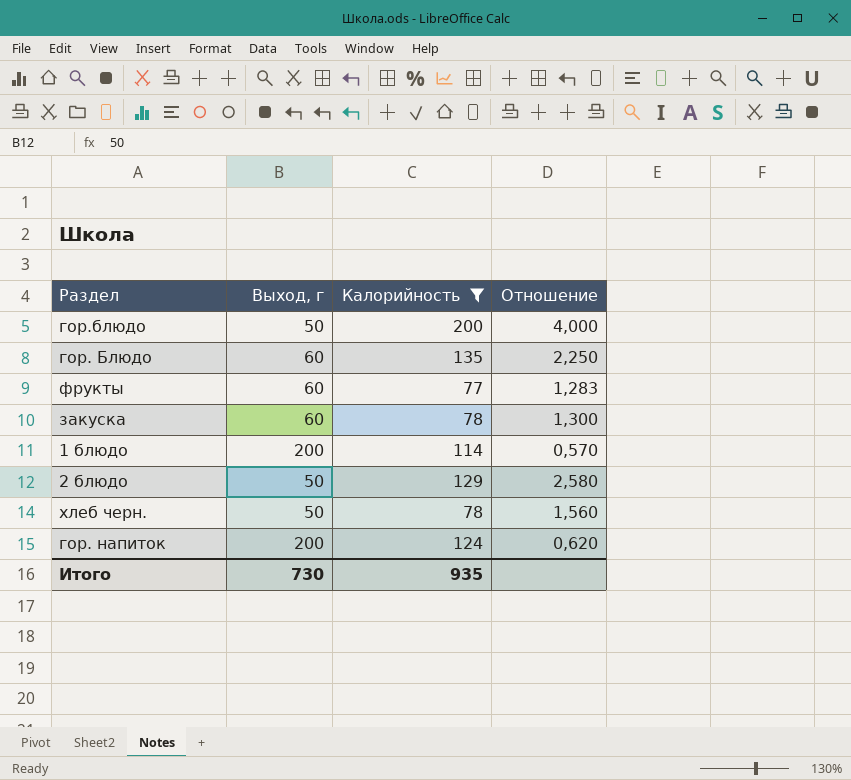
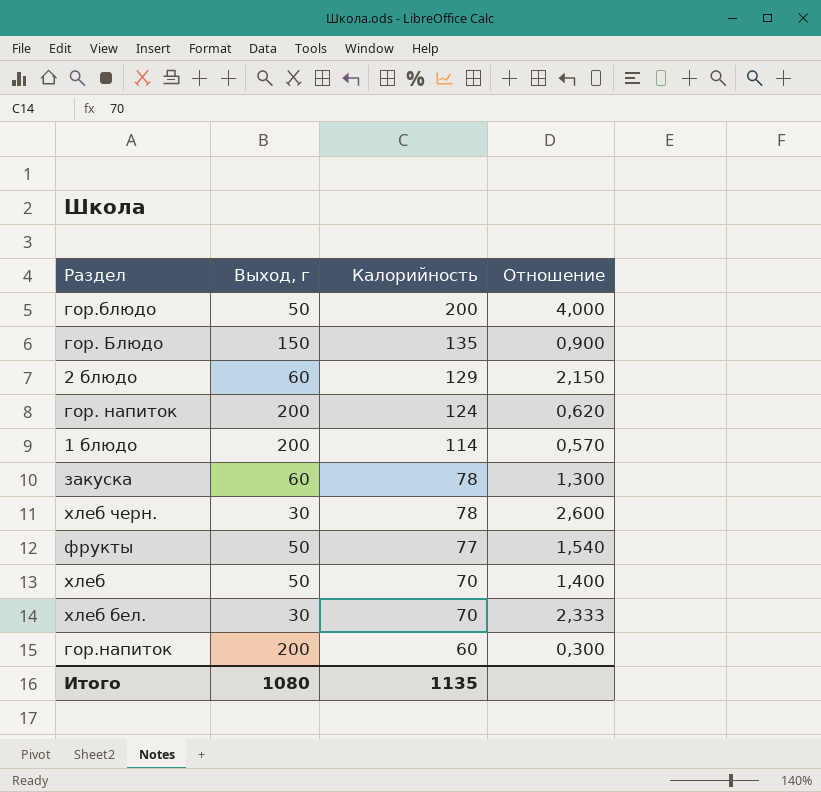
filter: Калорийность >= 77 -> none
row order: none -> Калорийность descending
гор. Блюдо | Выход, г: 60 -> 150
гор. Блюдо | Отношение: 2,250 -> 0,900
2 блюдо | Выход, г: 50 -> 60
2 блюдо | Отношение: 2,580 -> 2,150
хлеб черн. | Выход, г: 50 -> 30
хлеб черн. | Отношение: 1,560 -> 2,600
фрукты | Выход, г: 60 -> 50
фрукты | Отношение: 1,283 -> 1,540
Итого | Выход, г: 730 -> 1080
Итого | Калорийность: 935 -> 1135

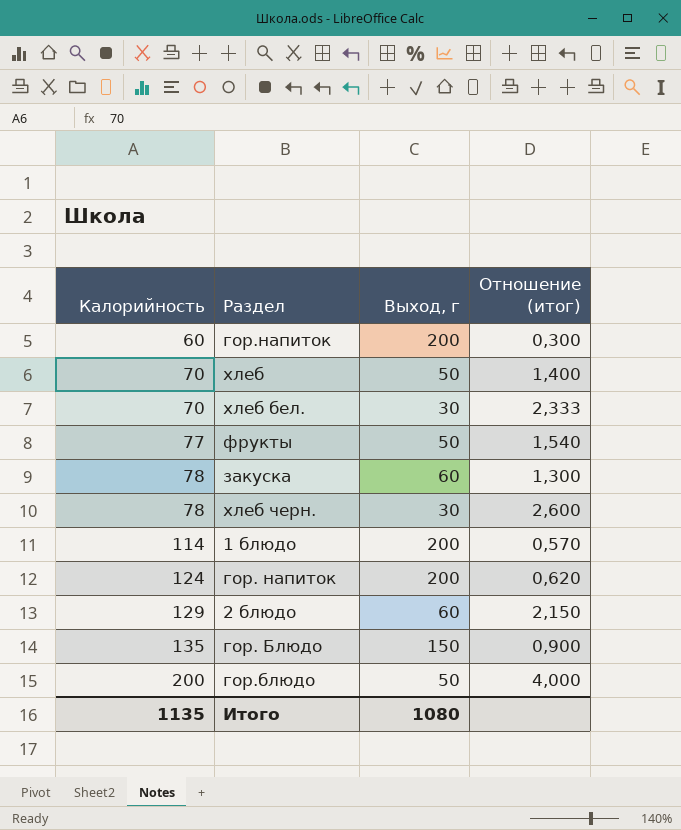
row order: Калорийность descending -> Калорийность ascending
column Калорийность | position: 3 -> 1
column name: Отношение -> Отношение (итог)

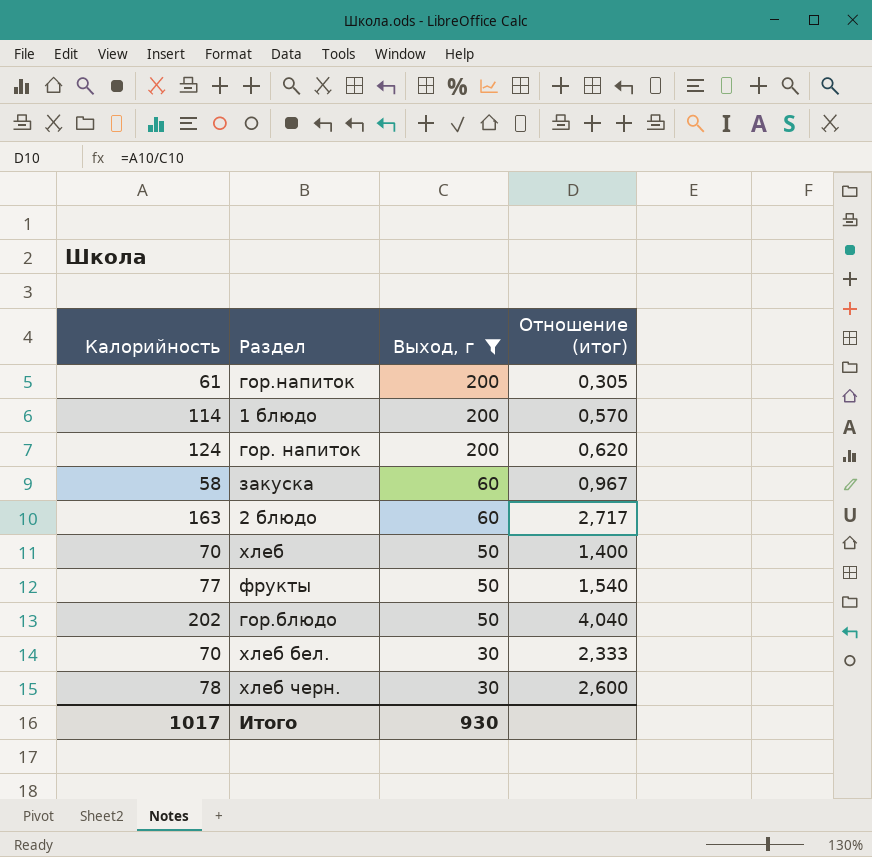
filter: none -> Выход, г != 150
row order: Калорийность ascending -> Выход, г descending
гор.напиток | Калорийность: 60 -> 61
гор.напиток | Отношение (итог): 0,300 -> 0,305
закуска | Калорийность: 78 -> 58
закуска | Отношение (итог): 1,300 -> 0,967
2 блюдо | Калорийность: 129 -> 163
2 блюдо | Отношение (итог): 2,150 -> 2,717
гор.блюдо | Калорийность: 200 -> 202
гор.блюдо | Отношение (итог): 4,000 -> 4,040
Итого | Калорийность: 1135 -> 1017
Итого | Выход, г: 1080 -> 930

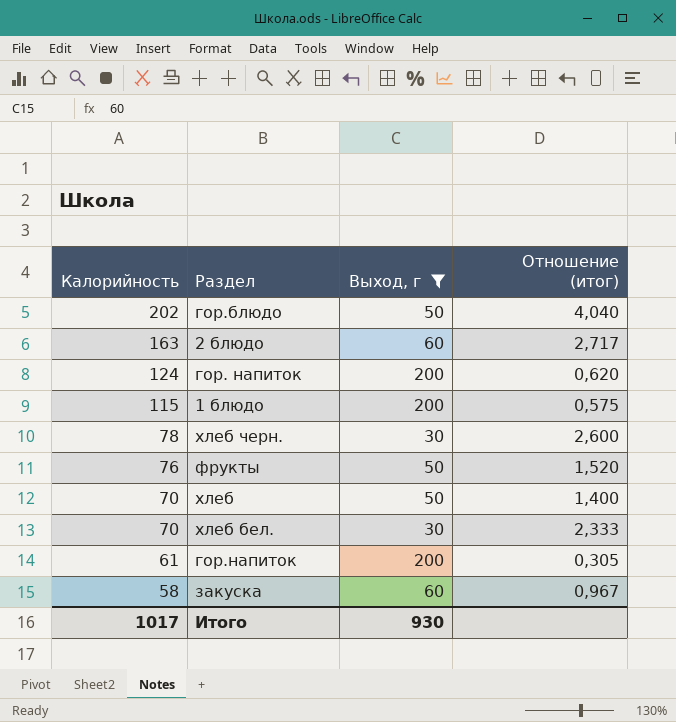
row order: Выход, г descending -> Калорийность descending
1 блюдо | Калорийность: 114 -> 115
1 блюдо | Отношение (итог): 0,570 -> 0,575
фрукты | Калорийность: 77 -> 76
фрукты | Отношение (итог): 1,540 -> 1,520

